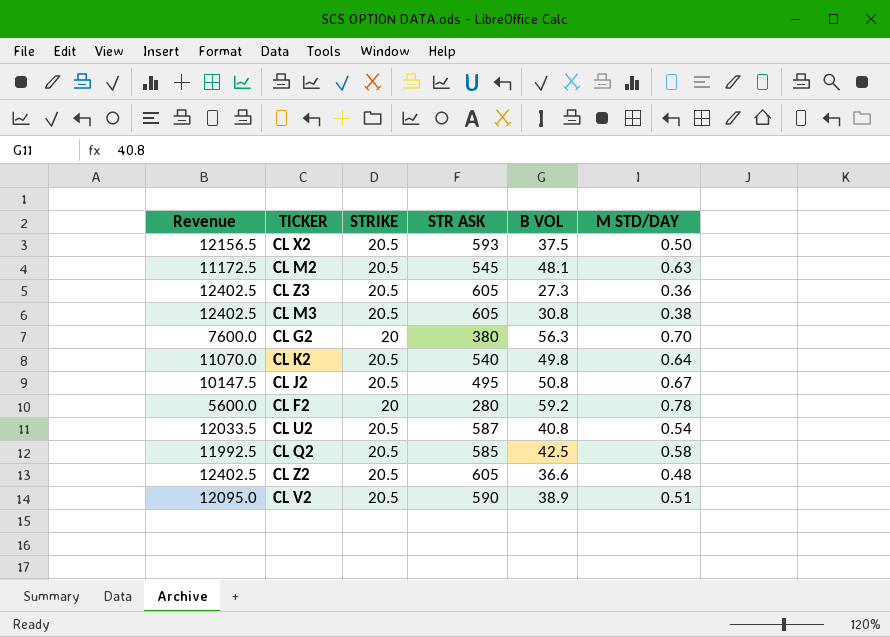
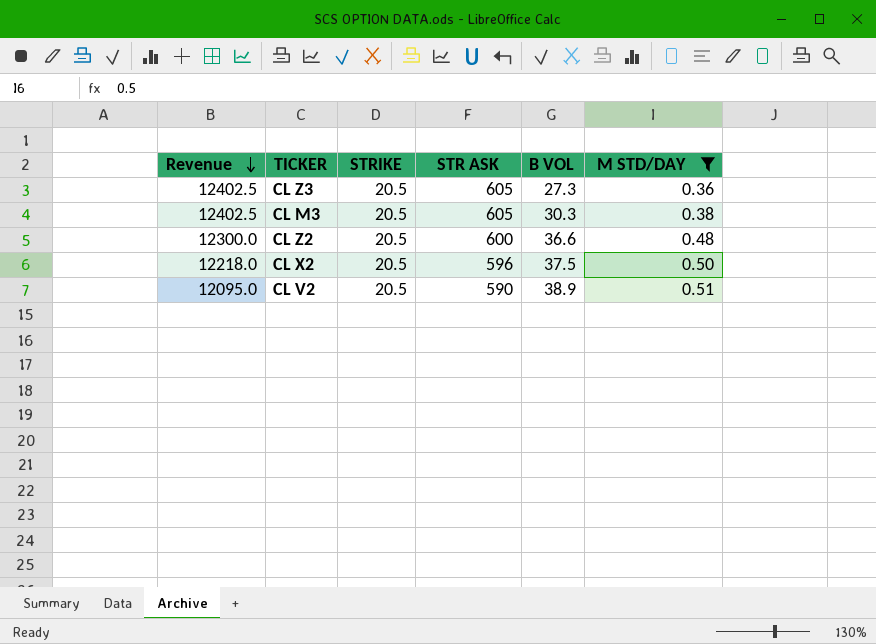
filter: none -> M STD/DAY <= 0.51
row order: none -> Revenue descending
CL M3 | B VOL: 30.8 -> 30.3
CL Z2 | Revenue: 12402.5 -> 12300.0
CL Z2 | STR ASK: 605 -> 600
CL X2 | Revenue: 12156.5 -> 12218.0
CL X2 | STR ASK: 593 -> 596

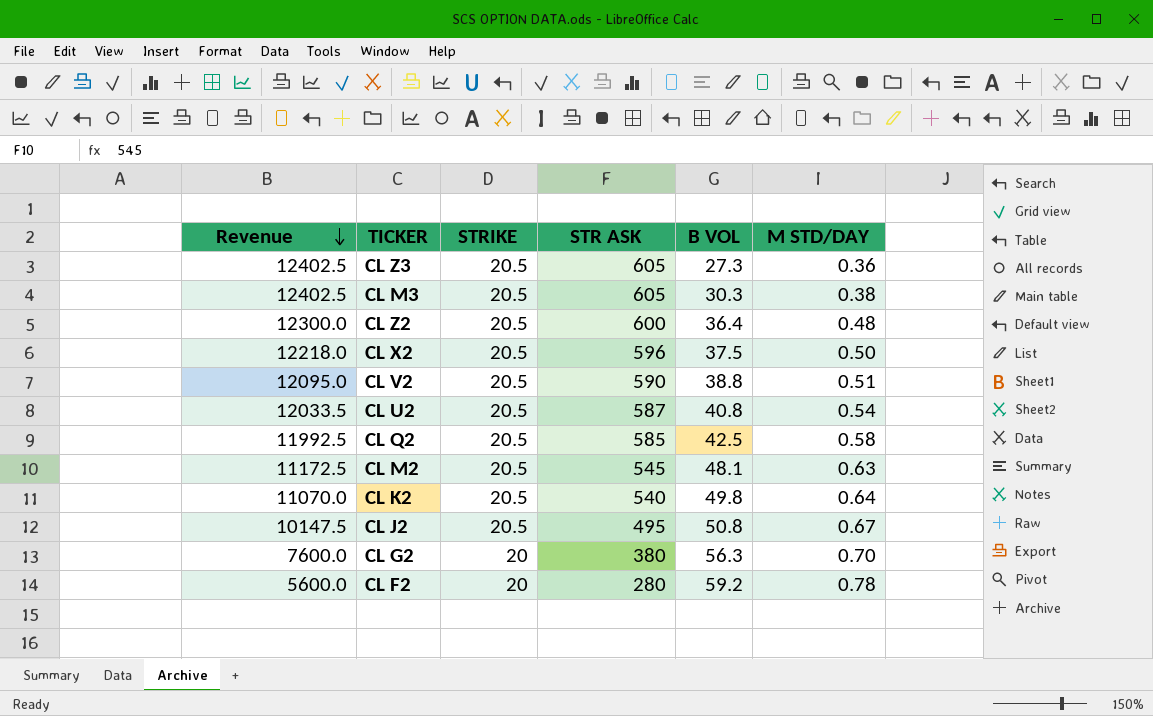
filter: M STD/DAY <= 0.51 -> none
CL Z2 | B VOL: 36.6 -> 36.4
CL V2 | B VOL: 38.9 -> 38.8

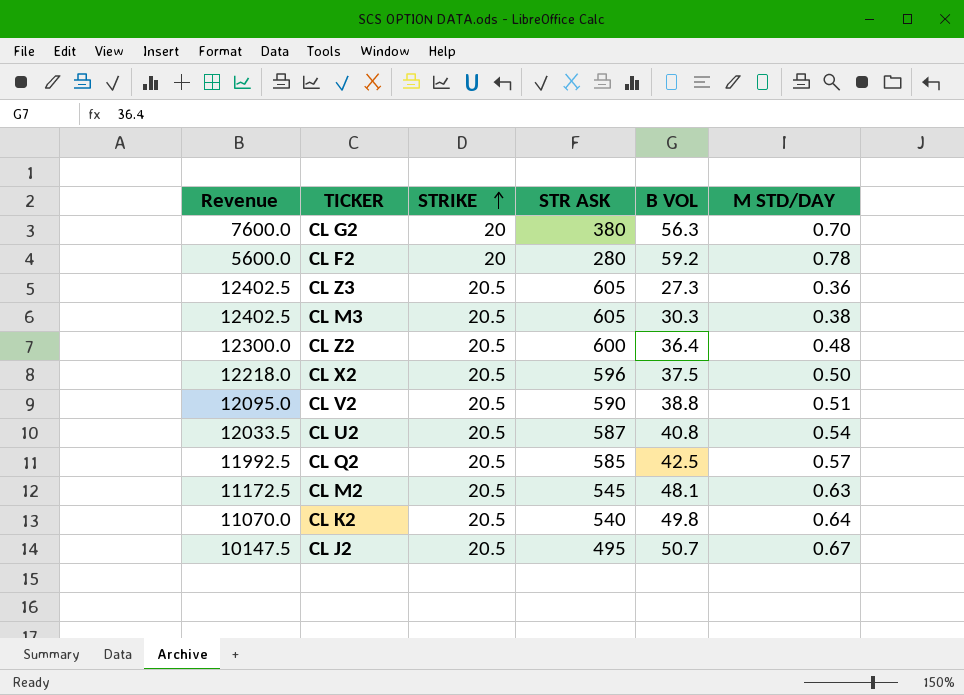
row order: Revenue descending -> STRIKE ascending
CL Q2 | M STD/DAY: 0.58 -> 0.57
CL J2 | B VOL: 50.8 -> 50.7

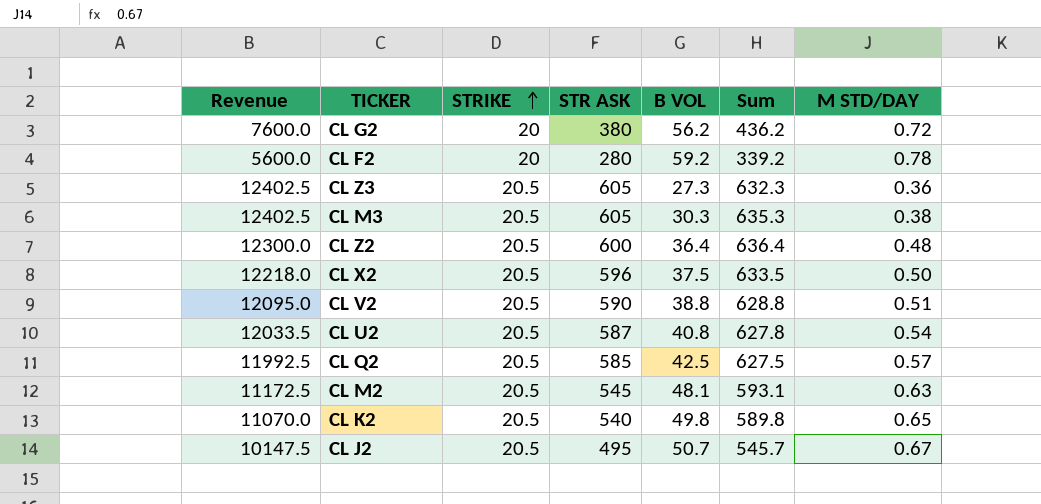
column Sum | formula: none -> [STR ASK] + [B VOL]
CL G2 | B VOL: 56.3 -> 56.2
CL G2 | M STD/DAY: 0.70 -> 0.72
CL K2 | M STD/DAY: 0.64 -> 0.65

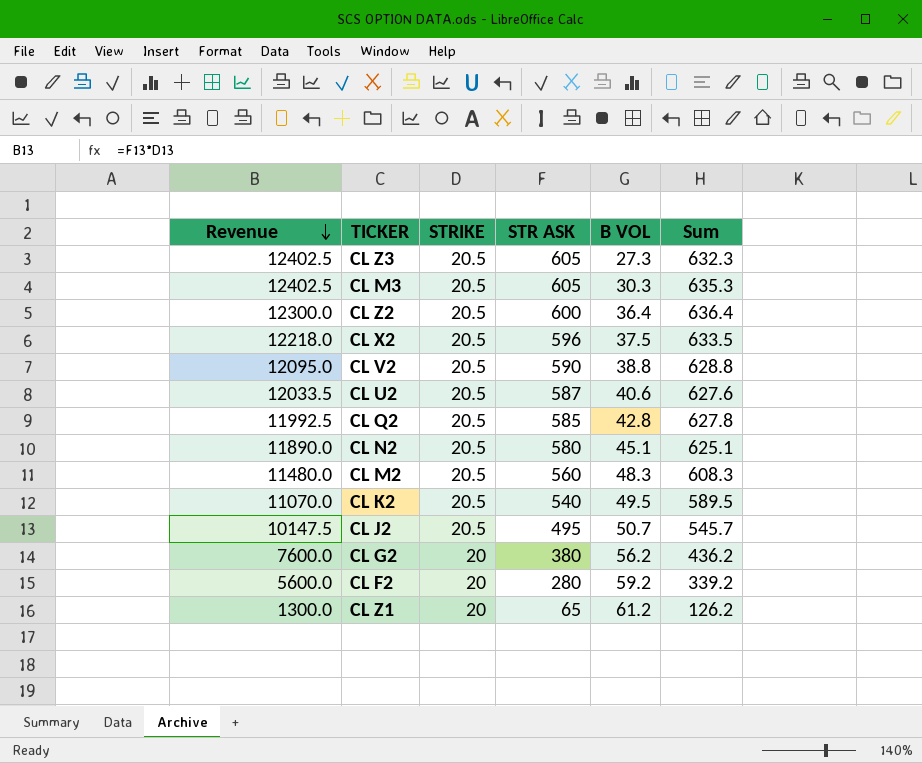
row order: STRIKE ascending -> Revenue descending
column M STD/DAY | position: 7 -> none
CL U2 | B VOL: 40.8 -> 40.6
CL U2 | Sum: 627.8 -> 627.6
CL Q2 | B VOL: 42.5 -> 42.8
CL Q2 | Sum: 627.5 -> 627.8
row CL N2: none -> 11890.0 | 20.5 | 580 | 45.1 | 625.1
CL M2 | Revenue: 11172.5 -> 11480.0
CL M2 | STR ASK: 545 -> 560
CL M2 | B VOL: 48.1 -> 48.3
CL M2 | Sum: 593.1 -> 608.3
CL K2 | B VOL: 49.8 -> 49.5
CL K2 | Sum: 589.8 -> 589.5
row CL Z1: none -> 1300.0 | 20 | 65 | 61.2 | 126.2

